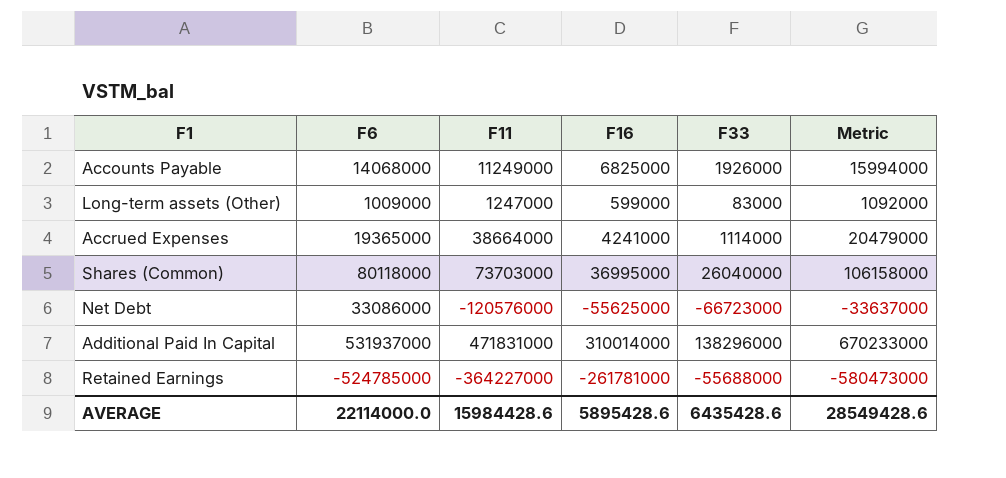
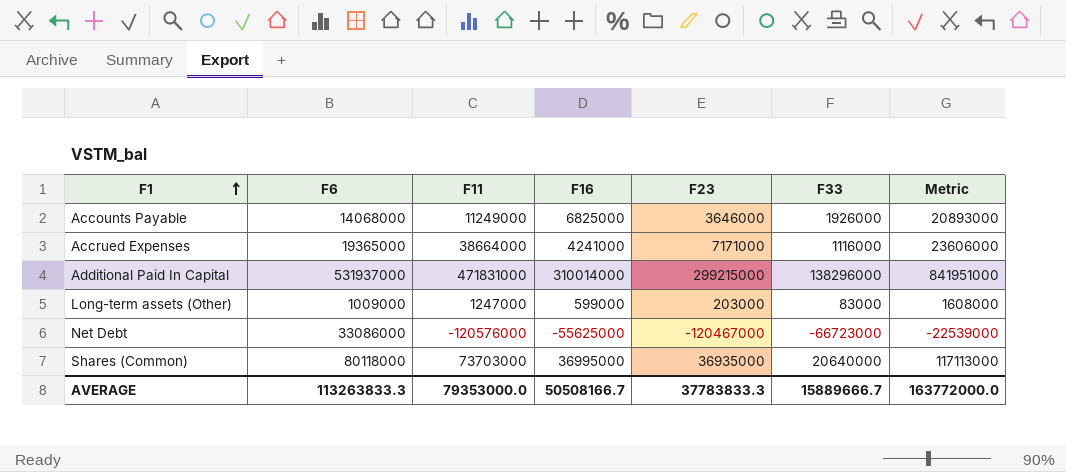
row order: none -> F1 ascending
column F23 | position: none -> 5
column Metric | formula: [F6] + [F33] -> [F6] + [F16]
row Retained Earnings: -524785000 | -364227000 | -261781000 | -55688000 | -580473000 -> none
Accrued Expenses | F33: 1114000 -> 1116000
Shares (Common) | F33: 26040000 -> 20640000
AVERAGE | F6: 22114000.0 -> 113263833.3
AVERAGE | F11: 15984428.6 -> 79353000.0
AVERAGE | F16: 5895428.6 -> 50508166.7
AVERAGE | F33: 6435428.6 -> 15889666.7
AVERAGE | Metric: 28549428.6 -> 163772000.0

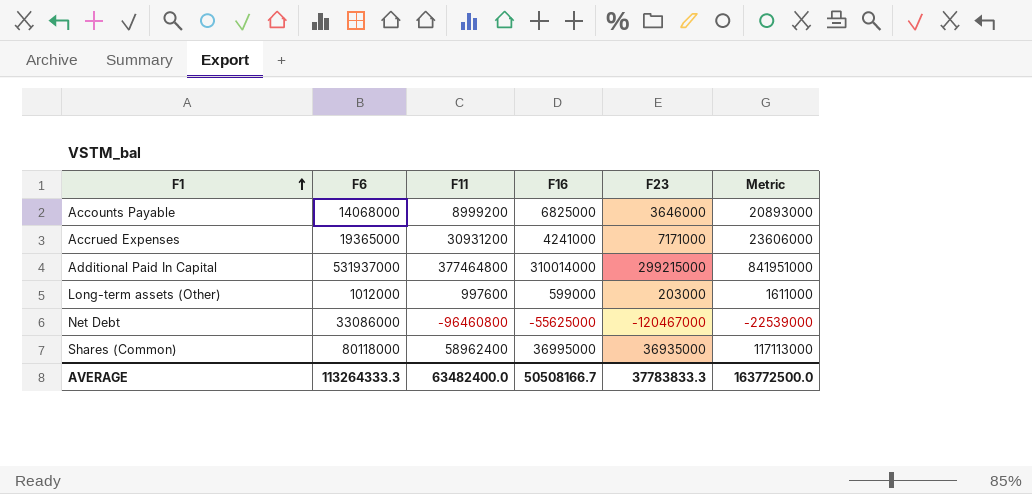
column F33 | position: 6 -> none
Accounts Payable | F11: 11249000 -> 8999200
Accrued Expenses | F11: 38664000 -> 30931200
Additional Paid In Capital | F11: 471831000 -> 377464800
Long-term assets (Other) | F6: 1009000 -> 1012000
Long-term assets (Other) | F11: 1247000 -> 997600
Long-term assets (Other) | Metric: 1608000 -> 1611000
Net Debt | F11: -120576000 -> -96460800
Shares (Common) | F11: 73703000 -> 58962400
AVERAGE | F6: 113263833.3 -> 113264333.3
AVERAGE | F11: 79353000.0 -> 63482400.0
AVERAGE | Metric: 163772000.0 -> 163772500.0

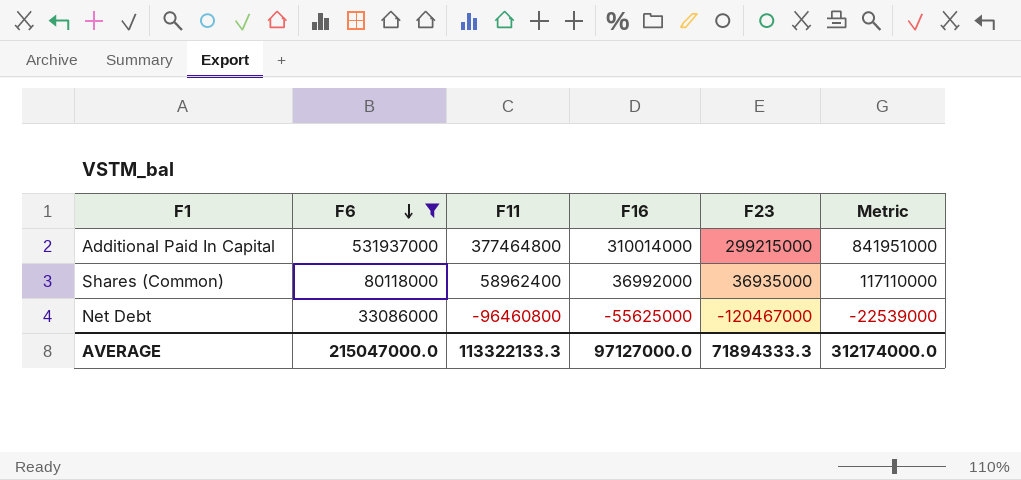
filter: none -> F6 >= 33086000
row order: F1 ascending -> F6 descending
Shares (Common) | F16: 36995000 -> 36992000
Shares (Common) | Metric: 117113000 -> 117110000
AVERAGE | F6: 113264333.3 -> 215047000.0
AVERAGE | F11: 63482400.0 -> 113322133.3
AVERAGE | F16: 50508166.7 -> 97127000.0
AVERAGE | F23: 37783833.3 -> 71894333.3
AVERAGE | Metric: 163772500.0 -> 312174000.0

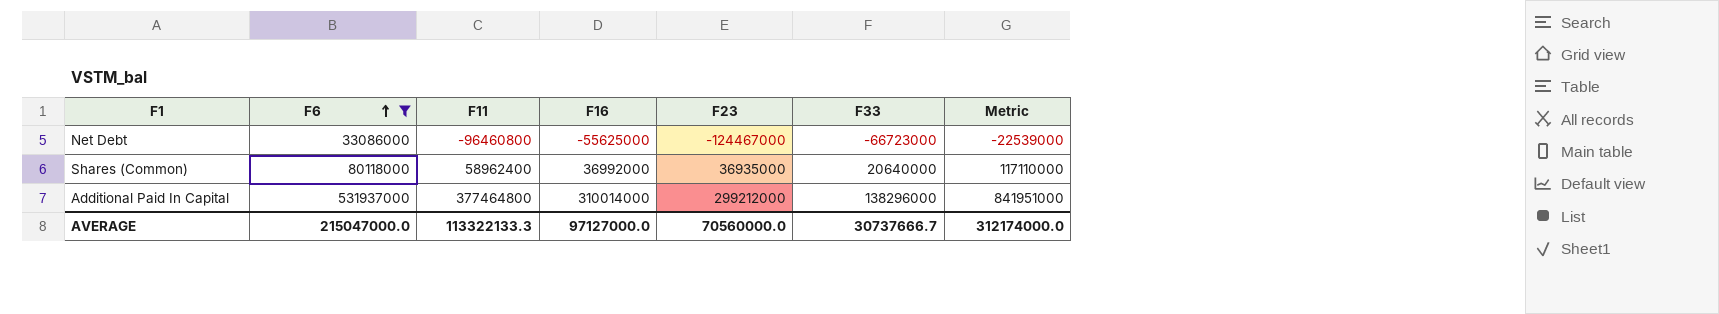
row order: F6 descending -> F6 ascending
column F33 | position: none -> 6
Net Debt | F23: -120467000 -> -124467000
Additional Paid In Capital | F23: 299215000 -> 299212000
AVERAGE | F23: 71894333.3 -> 70560000.0

